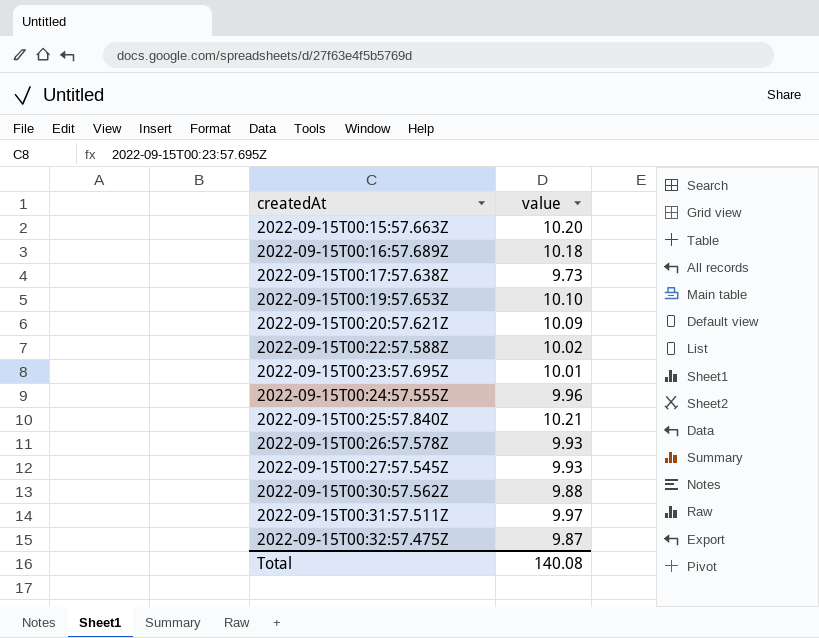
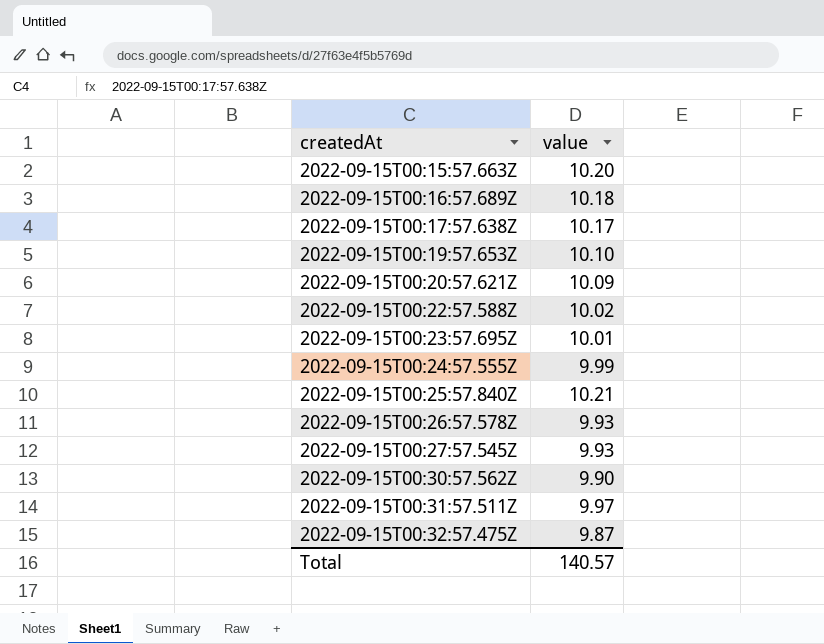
2022-09-15T00:17:57.638Z | value: 9.73 -> 10.17
2022-09-15T00:24:57.555Z | value: 9.96 -> 9.99
2022-09-15T00:30:57.562Z | value: 9.88 -> 9.90
Total | value: 140.08 -> 140.57

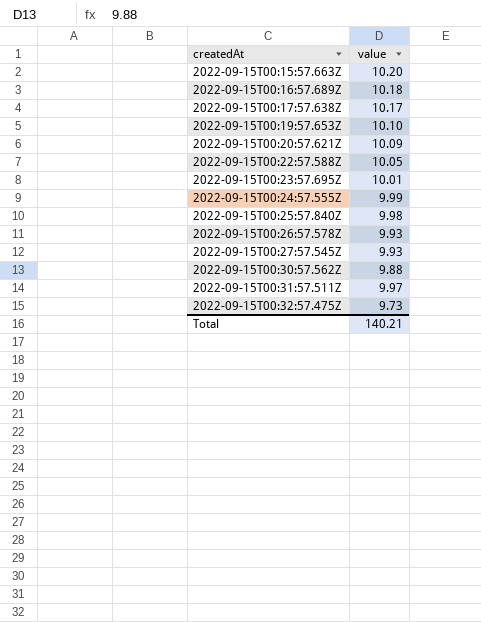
2022-09-15T00:22:57.588Z | value: 10.02 -> 10.05
2022-09-15T00:25:57.840Z | value: 10.21 -> 9.98
2022-09-15T00:30:57.562Z | value: 9.90 -> 9.88
2022-09-15T00:32:57.475Z | value: 9.87 -> 9.73
Total | value: 140.57 -> 140.21

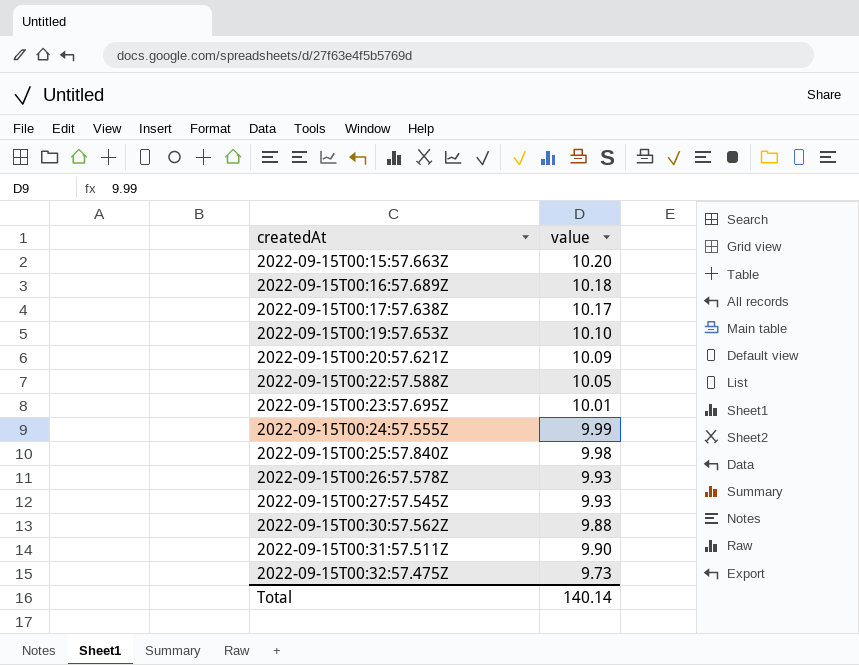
2022-09-15T00:31:57.511Z | value: 9.97 -> 9.90
Total | value: 140.21 -> 140.14

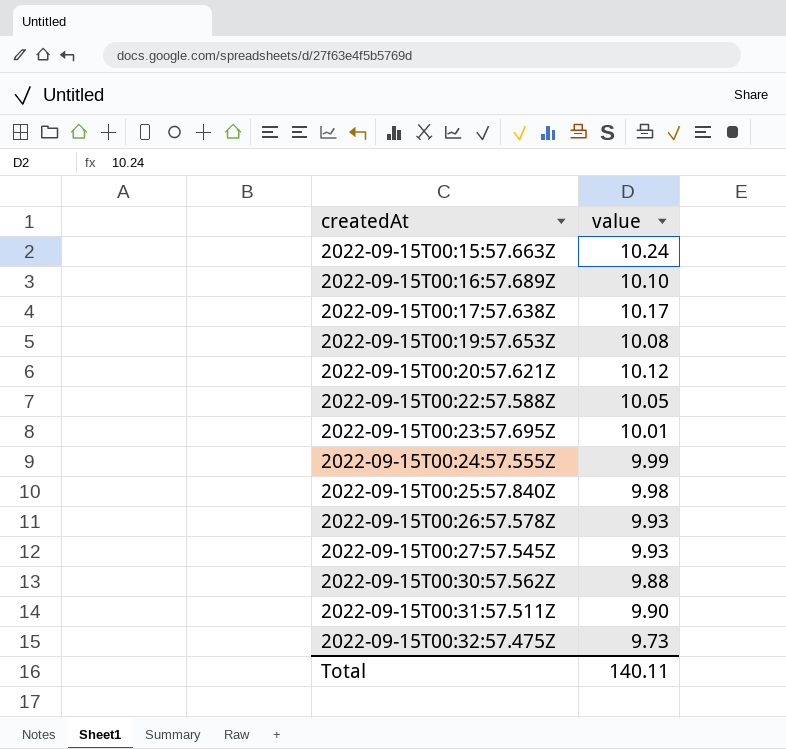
2022-09-15T00:15:57.663Z | value: 10.20 -> 10.24
2022-09-15T00:16:57.689Z | value: 10.18 -> 10.10
2022-09-15T00:19:57.653Z | value: 10.10 -> 10.08
2022-09-15T00:20:57.621Z | value: 10.09 -> 10.12
Total | value: 140.14 -> 140.11

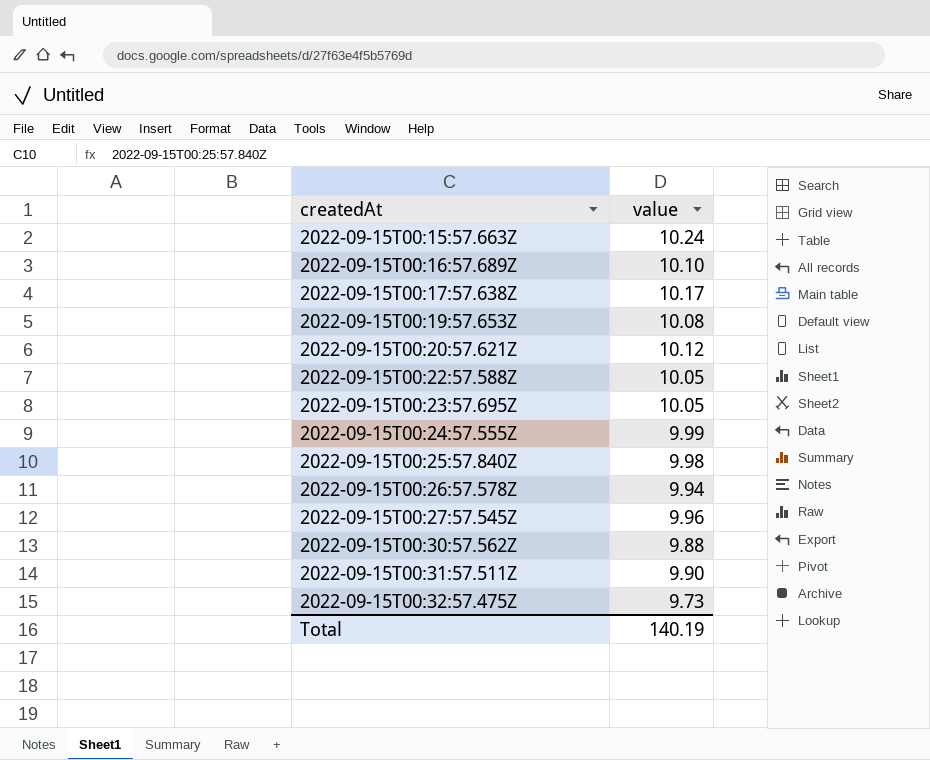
2022-09-15T00:23:57.695Z | value: 10.01 -> 10.05
2022-09-15T00:26:57.578Z | value: 9.93 -> 9.94
2022-09-15T00:27:57.545Z | value: 9.93 -> 9.96
Total | value: 140.11 -> 140.19

